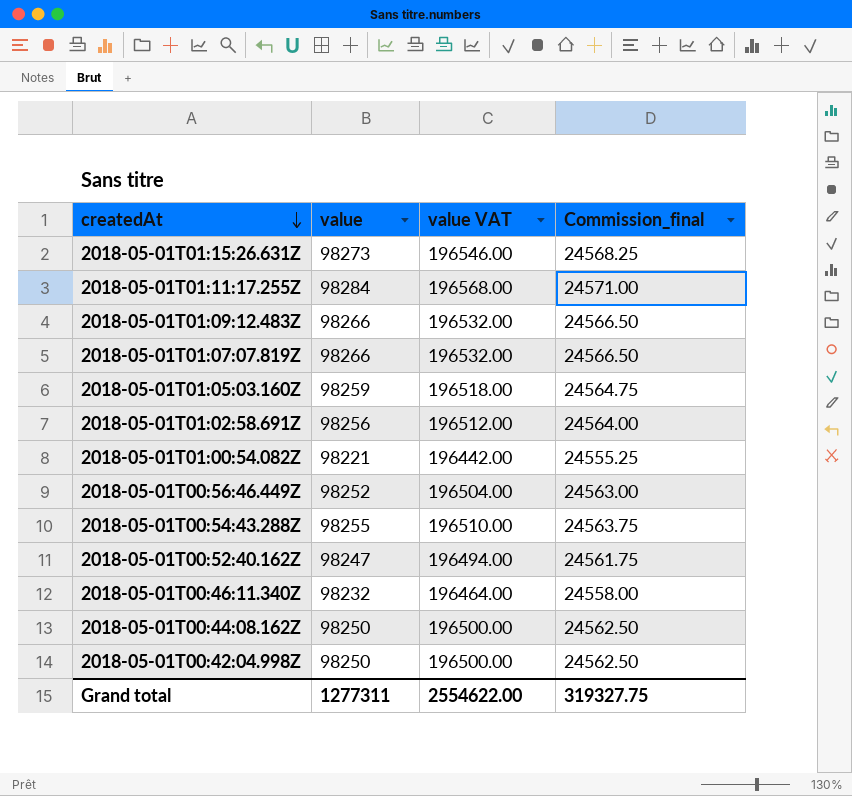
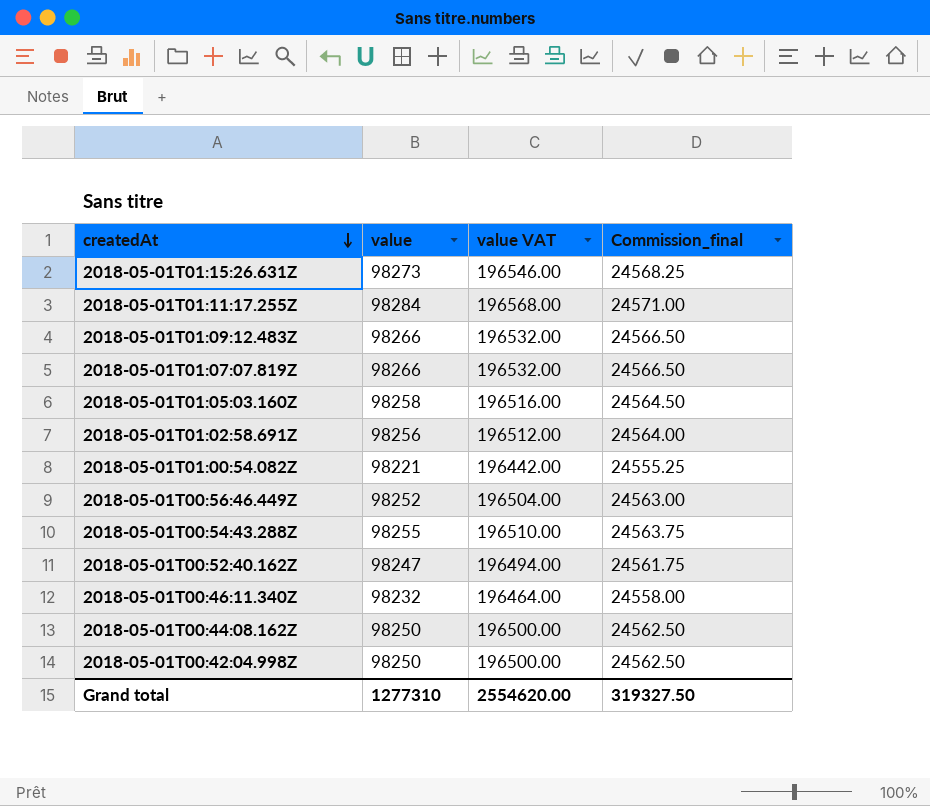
2018-05-01T01:05:03.160Z | value: 98259 -> 98258
2018-05-01T01:05:03.160Z | value VAT: 196518.00 -> 196516.00
2018-05-01T01:05:03.160Z | Commission_final: 24564.75 -> 24564.50
Grand total | value: 1277311 -> 1277310
Grand total | value VAT: 2554622.00 -> 2554620.00
Grand total | Commission_final: 319327.75 -> 319327.50

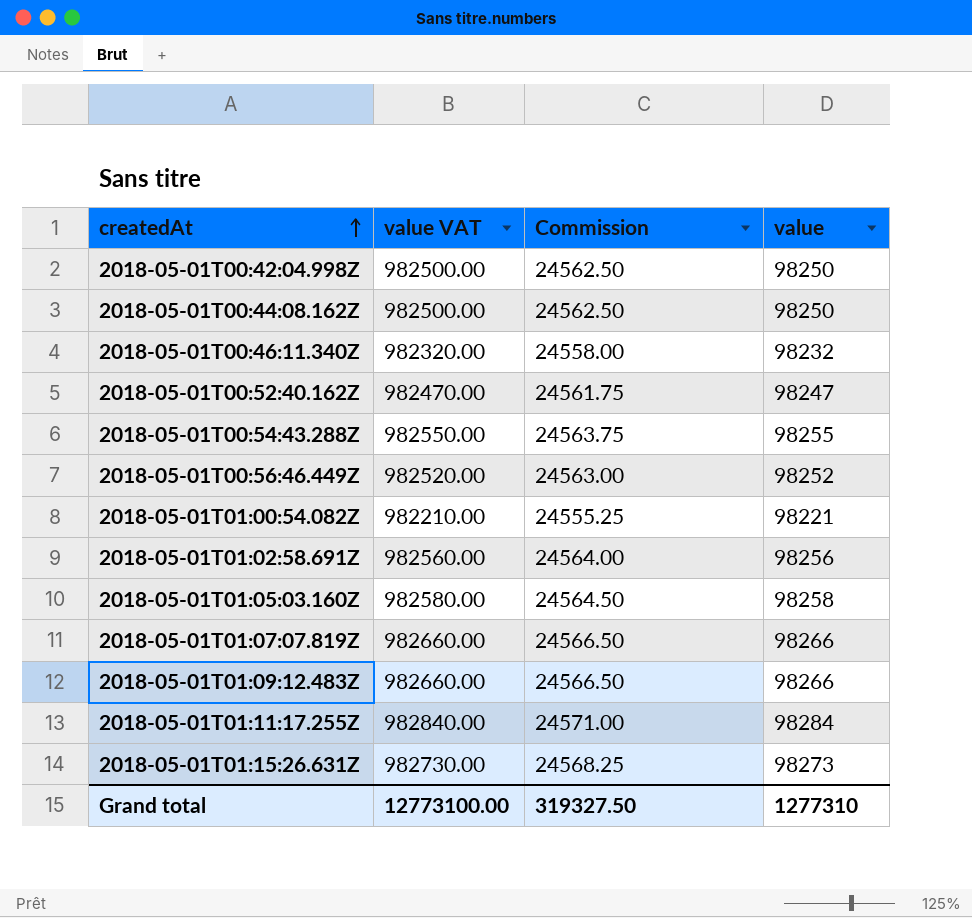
row order: createdAt descending -> createdAt ascending
column value VAT | formula: [value] * 2 -> [value] * 10
column name: Commission_final -> Commission
column value | position: 2 -> 4
Grand total | value VAT: 2554620.00 -> 12773100.00

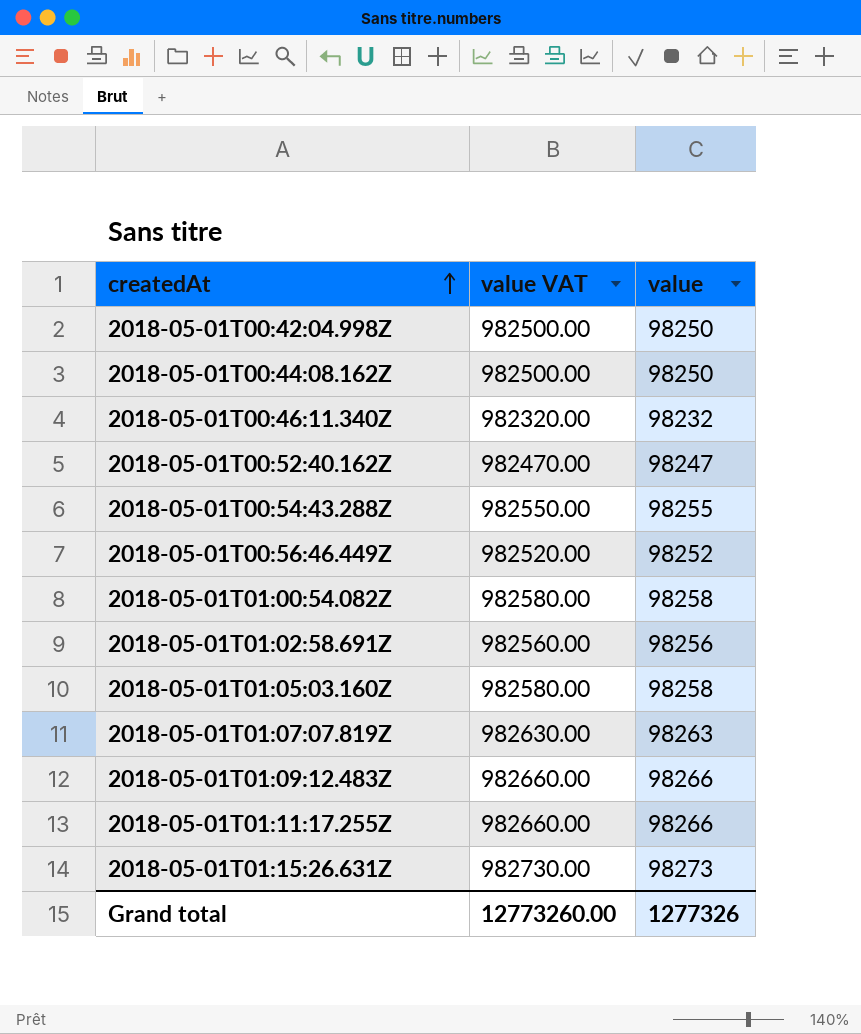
column Commission | formula: [value] * 0.25 -> none
2018-05-01T01:00:54.082Z | value VAT: 982210.00 -> 982580.00
2018-05-01T01:00:54.082Z | value: 98221 -> 98258
2018-05-01T01:07:07.819Z | value VAT: 982660.00 -> 982630.00
2018-05-01T01:07:07.819Z | value: 98266 -> 98263
2018-05-01T01:11:17.255Z | value VAT: 982840.00 -> 982660.00
2018-05-01T01:11:17.255Z | value: 98284 -> 98266
Grand total | value VAT: 12773100.00 -> 12773260.00
Grand total | value: 1277310 -> 1277326

